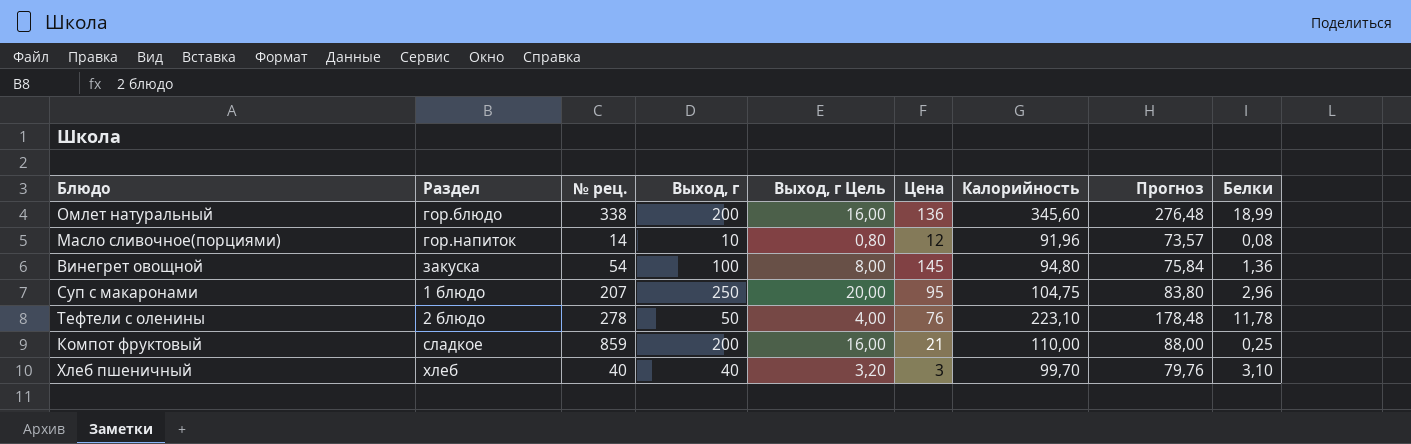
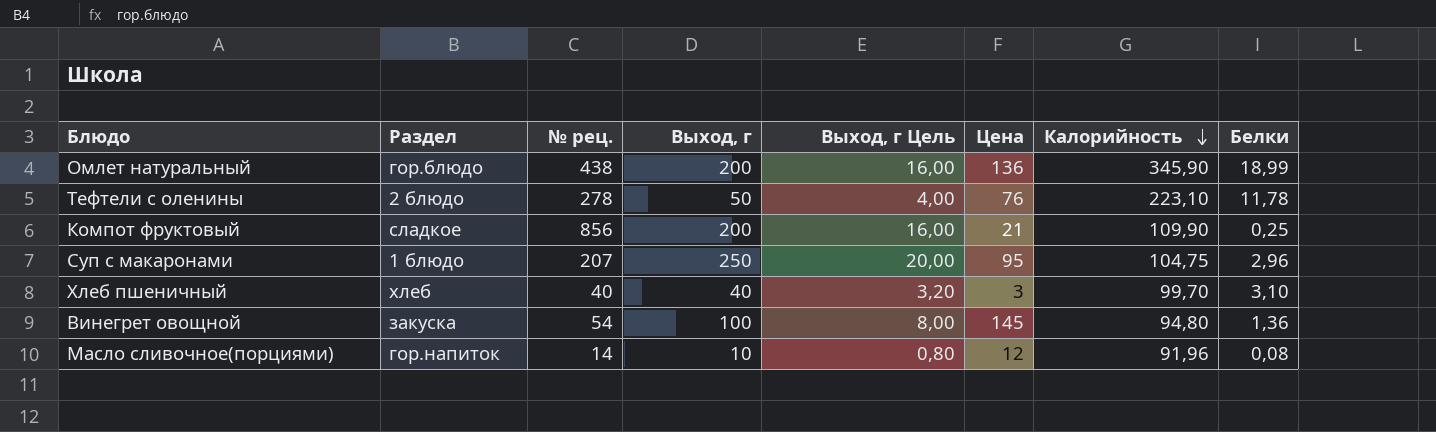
row order: none -> Калорийность descending
column Прогноз | formula: [Калорийность] * 0,8 -> none
Омлет натуральный | № рец.: 338 -> 438
Омлет натуральный | Калорийность: 345,60 -> 345,90
Компот фруктовый | № рец.: 859 -> 856
Компот фруктовый | Калорийность: 110,00 -> 109,90

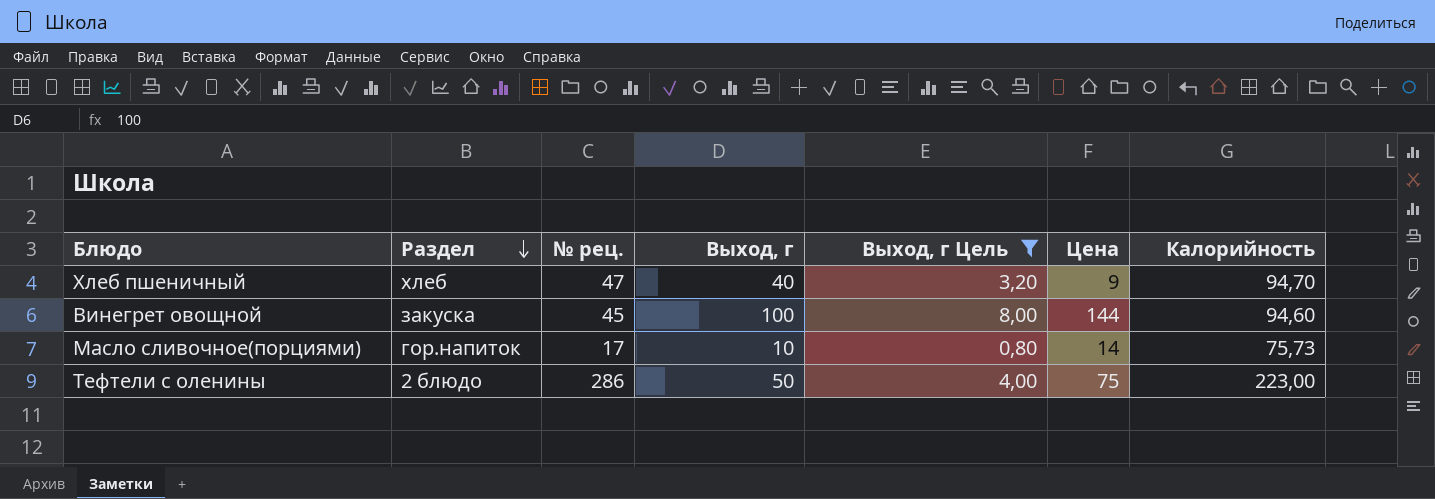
filter: none -> Выход, г Цель <= 8,00
row order: Калорийность descending -> Раздел descending
column Белки | position: 8 -> none
Хлеб пшеничный | № рец.: 40 -> 47
Хлеб пшеничный | Цена: 3 -> 9
Хлеб пшеничный | Калорийность: 99,70 -> 94,70
Винегрет овощной | № рец.: 54 -> 45
Винегрет овощной | Цена: 145 -> 144
Винегрет овощной | Калорийность: 94,80 -> 94,60
Масло сливочное(порциями) | № рец.: 14 -> 17
Масло сливочное(порциями) | Цена: 12 -> 14
Масло сливочное(порциями) | Калорийность: 91,96 -> 75,73
Тефтели с оленины | № рец.: 278 -> 286
Тефтели с оленины | Цена: 76 -> 75
Тефтели с оленины | Калорийность: 223,10 -> 223,00

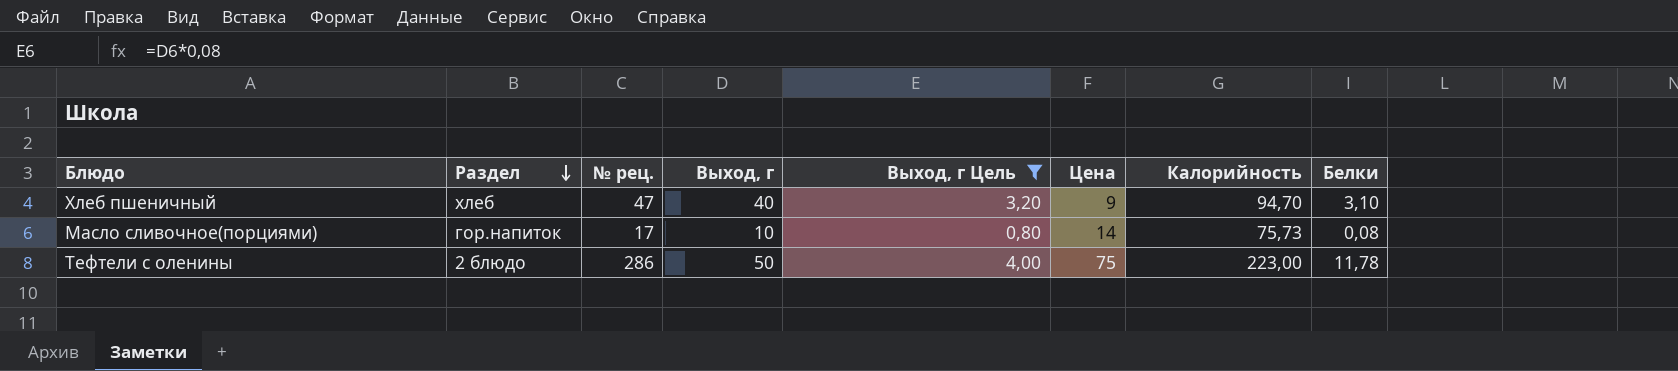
column Белки | position: none -> 8
row Винегрет овощной: закуска | 45 | 100 | 8,00 | 144 | 94,60 -> none

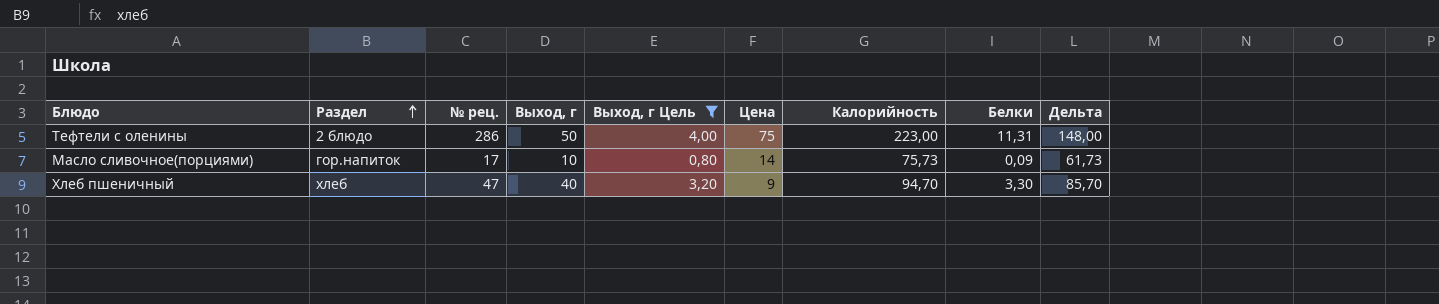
row order: Раздел descending -> Раздел ascending
column Дельта | formula: none -> [Калорийность] - [Цена]
Тефтели с оленины | Белки: 11,78 -> 11,31
Масло сливочное(порциями) | Белки: 0,08 -> 0,09
Хлеб пшеничный | Белки: 3,10 -> 3,30

